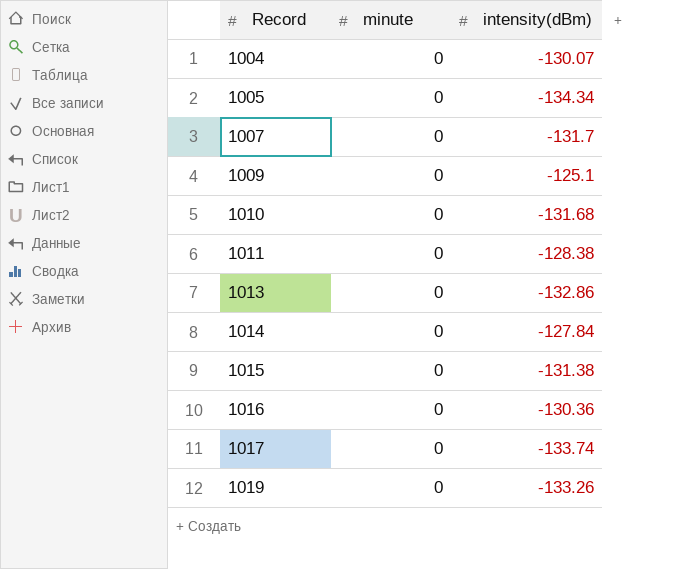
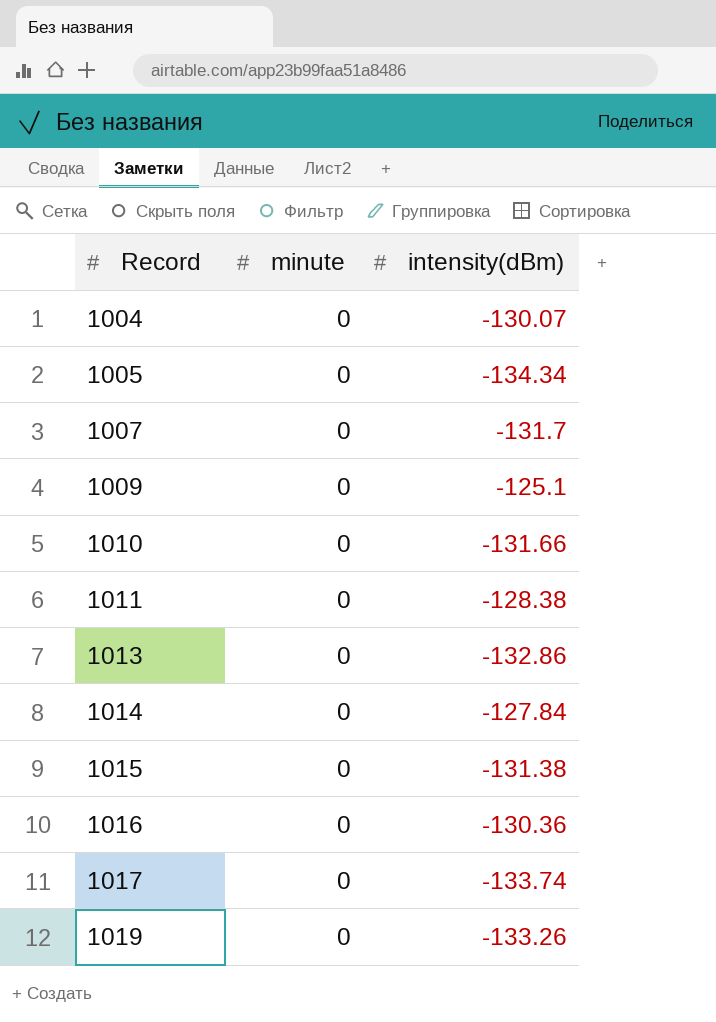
1010 | intensity(dBm): -131.68 -> -131.66

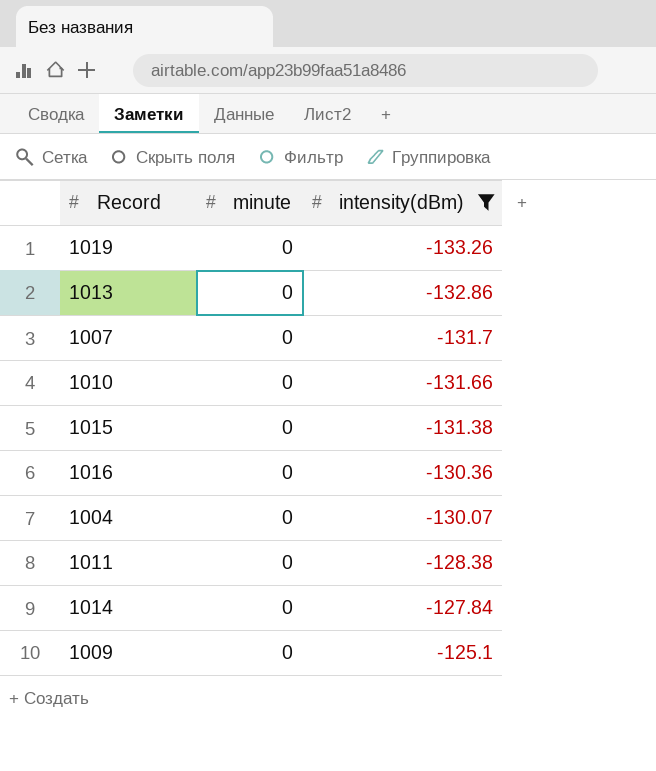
filter: none -> intensity(dBm) >= -133.26
row order: Record ascending -> intensity(dBm) ascending

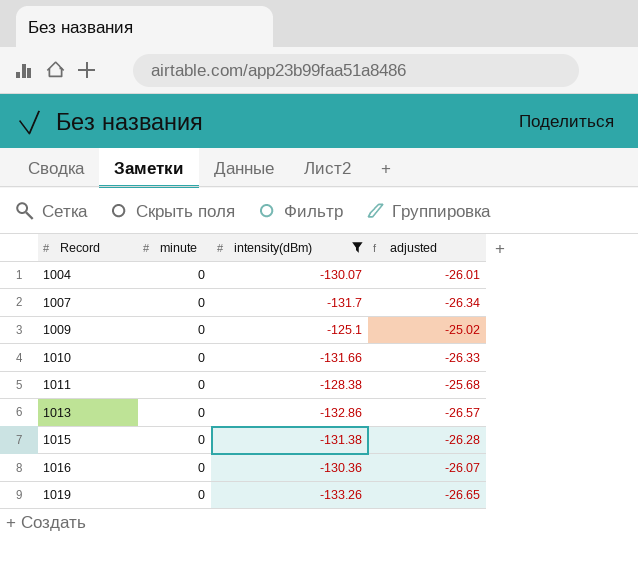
row order: intensity(dBm) ascending -> Record ascending
column adjusted | formula: none -> [intensity(dBm)] * 0.2
row 1014: 0 | -127.84 -> none

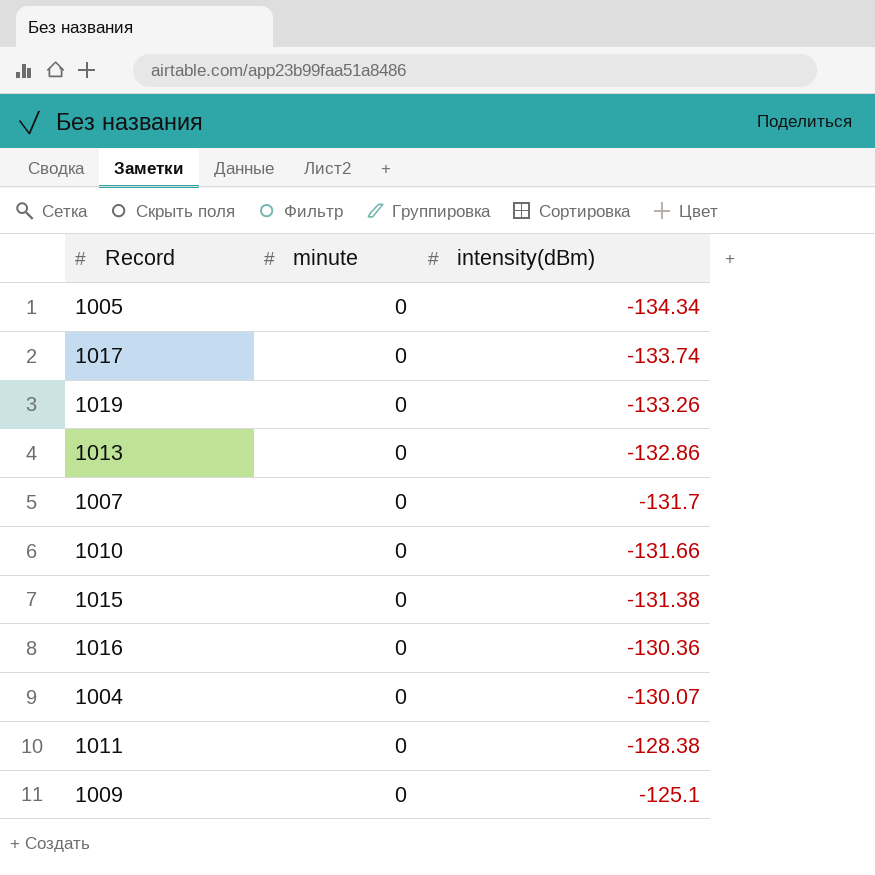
filter: intensity(dBm) >= -133.26 -> none
row order: Record ascending -> intensity(dBm) ascending
column adjusted | formula: [intensity(dBm)] * 0.2 -> none

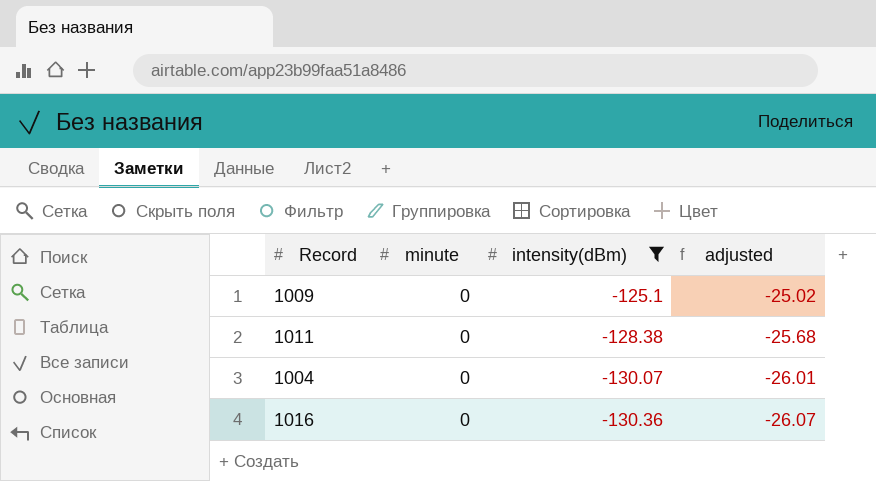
filter: none -> intensity(dBm) >= -130.36
row order: intensity(dBm) ascending -> intensity(dBm) descending
column adjusted | formula: none -> [intensity(dBm)] * 0.2

